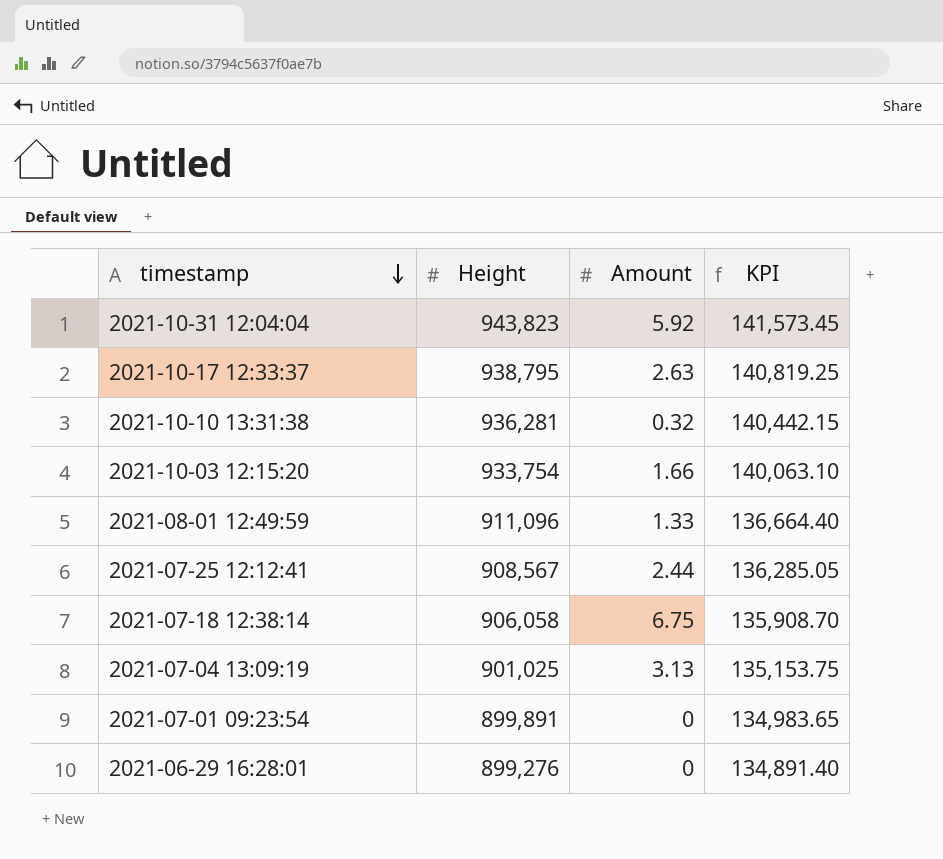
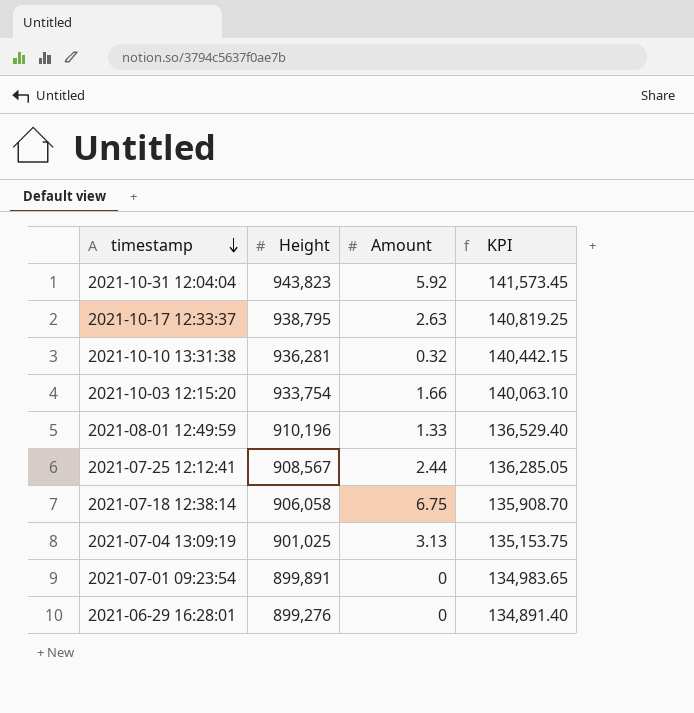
2021-08-01 12:49:59 | Height: 911,096 -> 910,196
2021-08-01 12:49:59 | KPI: 136,664.40 -> 136,529.40

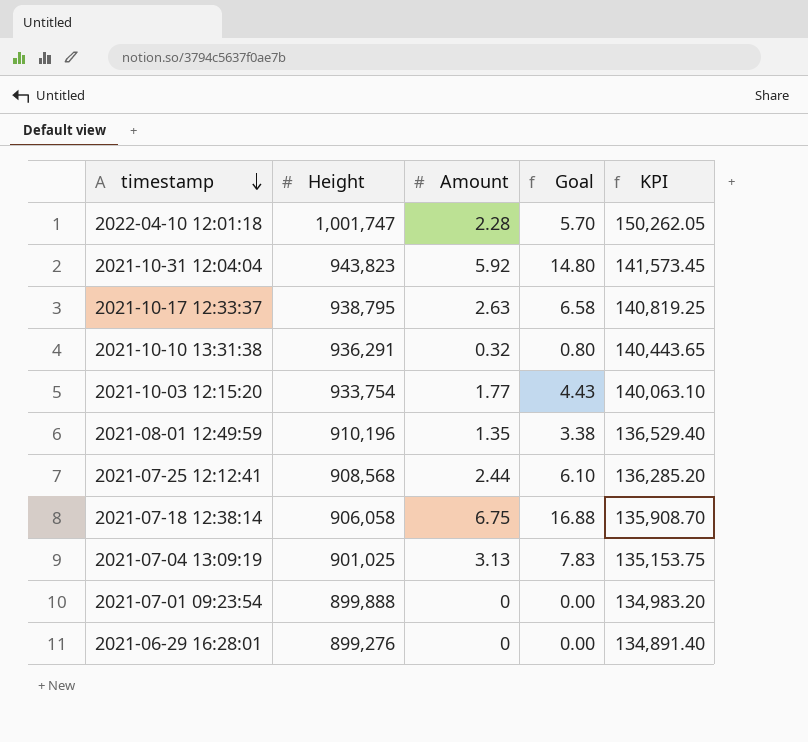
column Goal | formula: none -> [Amount] * 2.5
row 2022-04-10 12:01:18: none -> 1,001,747 | 2.28 | 5.70 | 150,262.05
2021-10-10 13:31:38 | Height: 936,281 -> 936,291
2021-10-10 13:31:38 | KPI: 140,442.15 -> 140,443.65
2021-10-03 12:15:20 | Amount: 1.66 -> 1.77
2021-08-01 12:49:59 | Amount: 1.33 -> 1.35
2021-07-25 12:12:41 | Height: 908,567 -> 908,568
2021-07-25 12:12:41 | KPI: 136,285.05 -> 136,285.20
2021-07-01 09:23:54 | Height: 899,891 -> 899,888
2021-07-01 09:23:54 | KPI: 134,983.65 -> 134,983.20

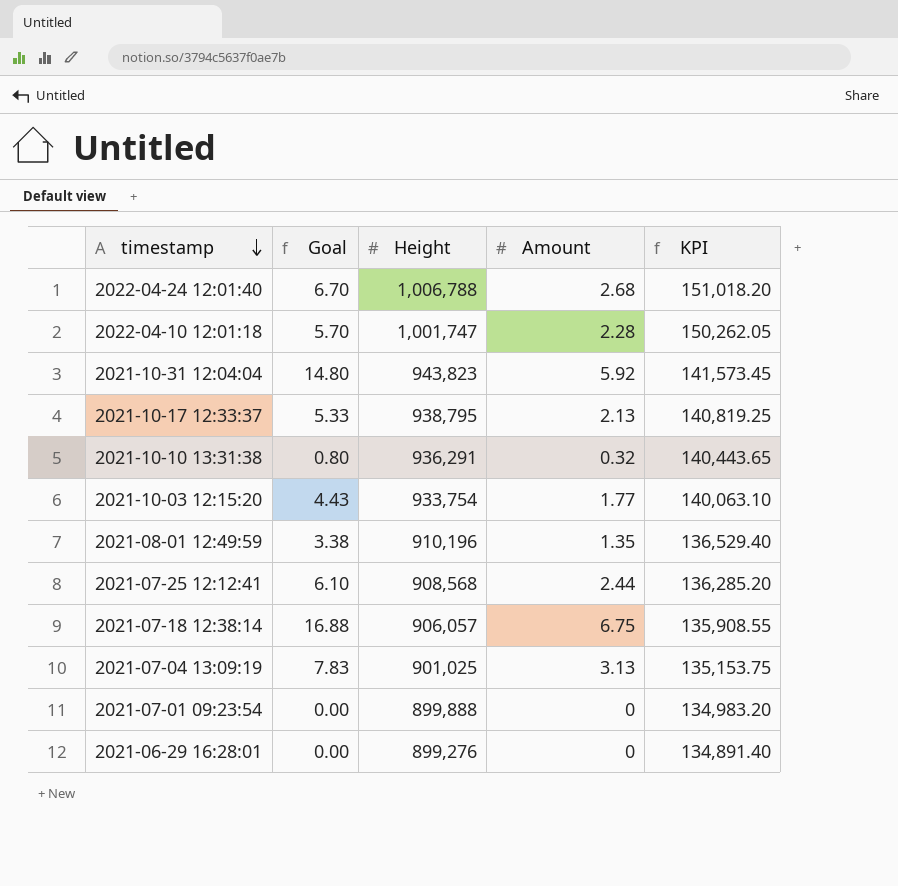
column Goal | position: 4 -> 2
row 2022-04-24 12:01:40: none -> 6.70 | 1,006,788 | 2.68 | 151,018.20
2021-10-17 12:33:37 | Goal: 6.58 -> 5.33
2021-10-17 12:33:37 | Amount: 2.63 -> 2.13
2021-07-18 12:38:14 | Height: 906,058 -> 906,057
2021-07-18 12:38:14 | KPI: 135,908.70 -> 135,908.55

